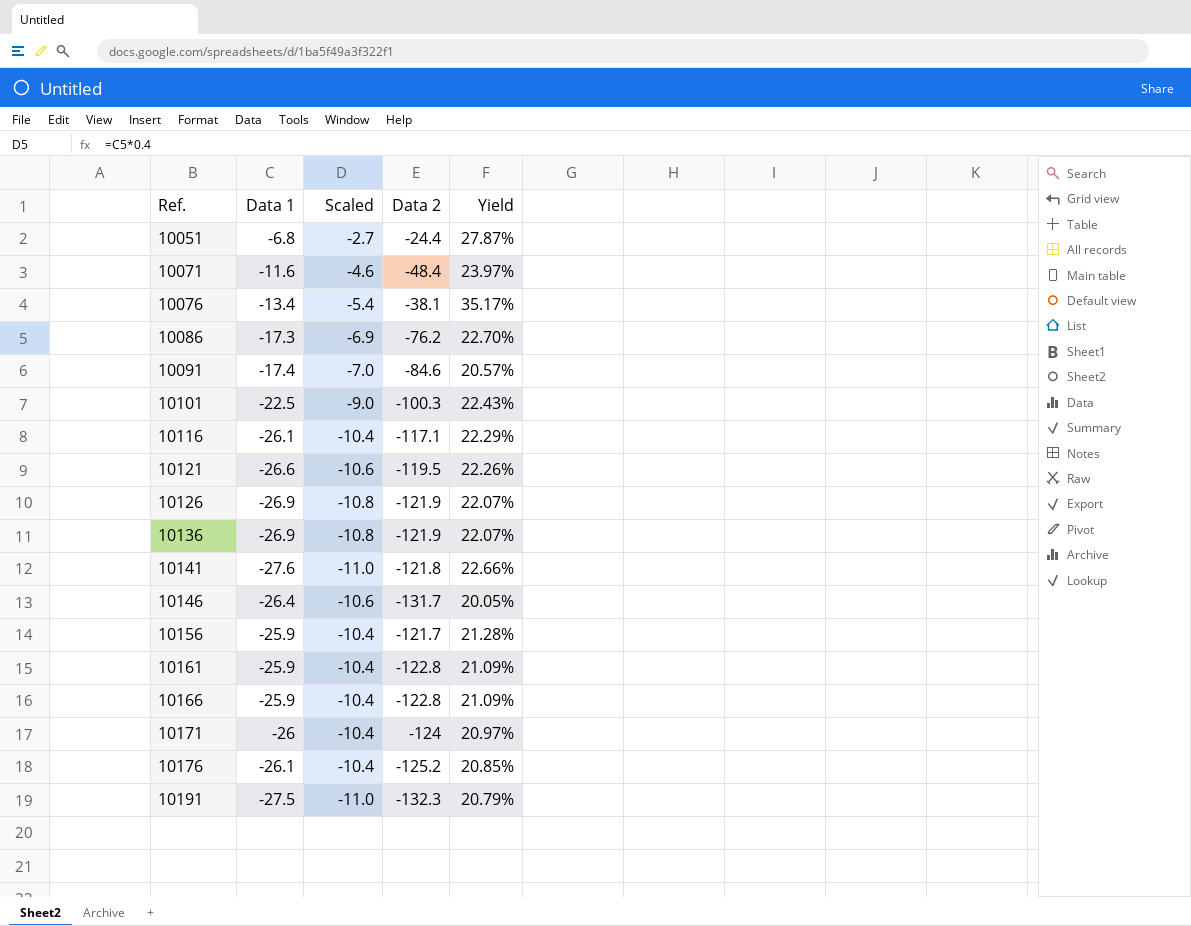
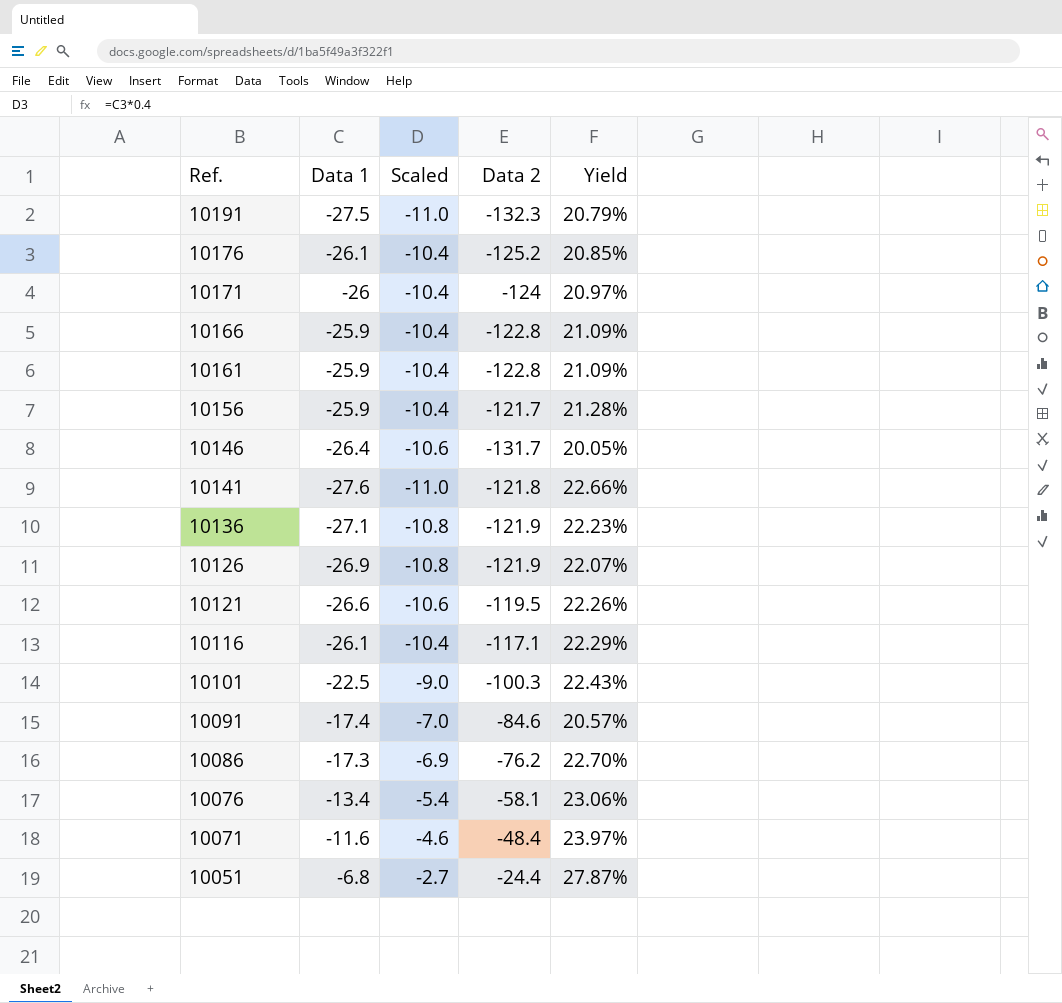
row order: Ref. ascending -> Ref. descending
10136 | Data 1: -26.9 -> -27.1
10136 | Yield: 22.07% -> 22.23%
10076 | Data 2: -38.1 -> -58.1
10076 | Yield: 35.17% -> 23.06%

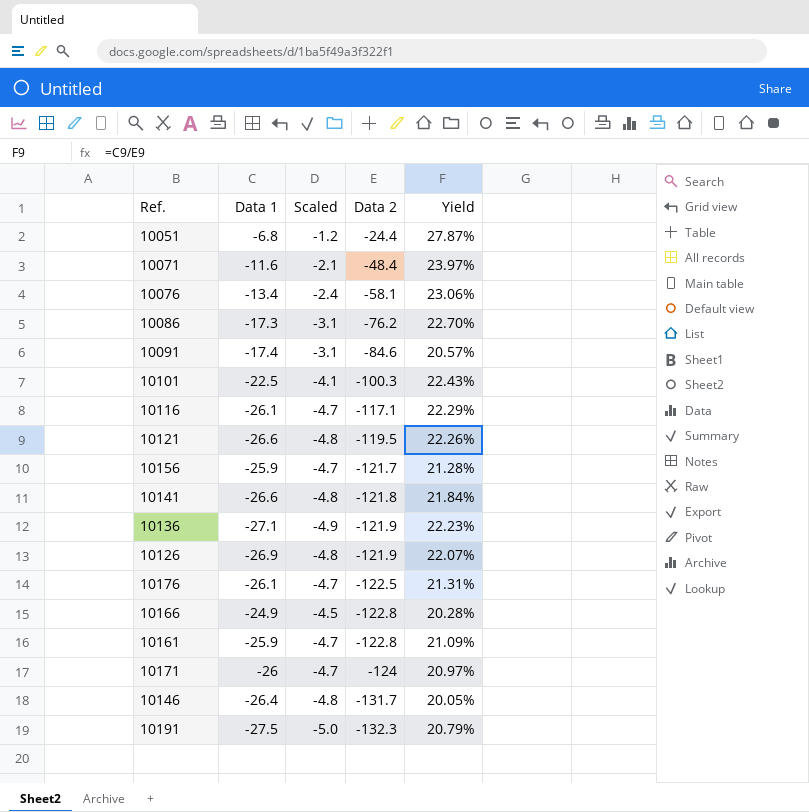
row order: Ref. descending -> Data 2 descending
column Scaled | formula: [Data 1] * 0.4 -> [Data 1] * 0.18
10141 | Data 1: -27.6 -> -26.6
10141 | Yield: 22.66% -> 21.84%
10176 | Data 2: -125.2 -> -122.5
10176 | Yield: 20.85% -> 21.31%
10166 | Data 1: -25.9 -> -24.9
10166 | Yield: 21.09% -> 20.28%

